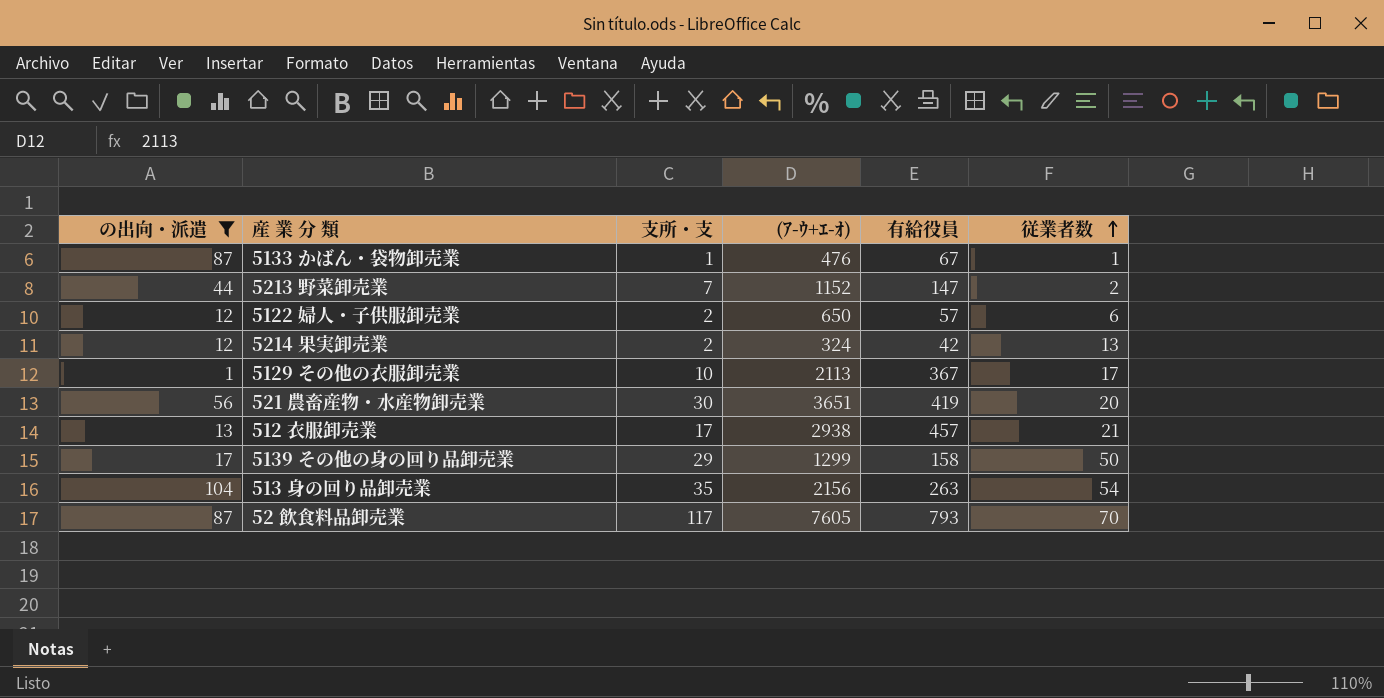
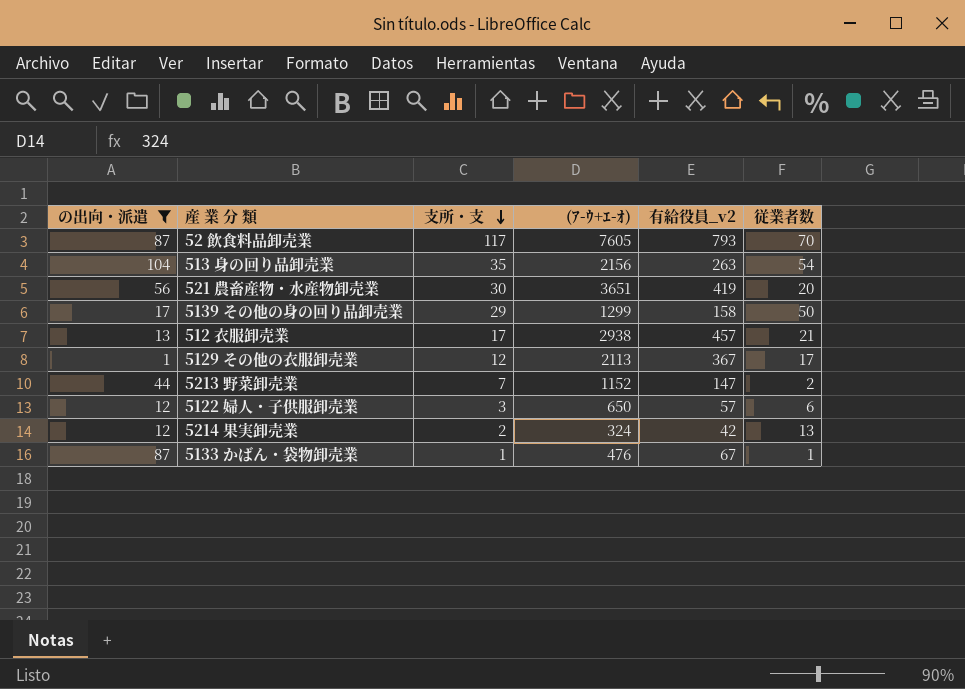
row order: 従業者数 ascending -> 支所・支 descending
column name: 有給役員 -> 有給役員_v2
5129 その他の衣服卸売業 | 支所・支: 10 -> 12
5122 婦人・子供服卸売業 | 支所・支: 2 -> 3

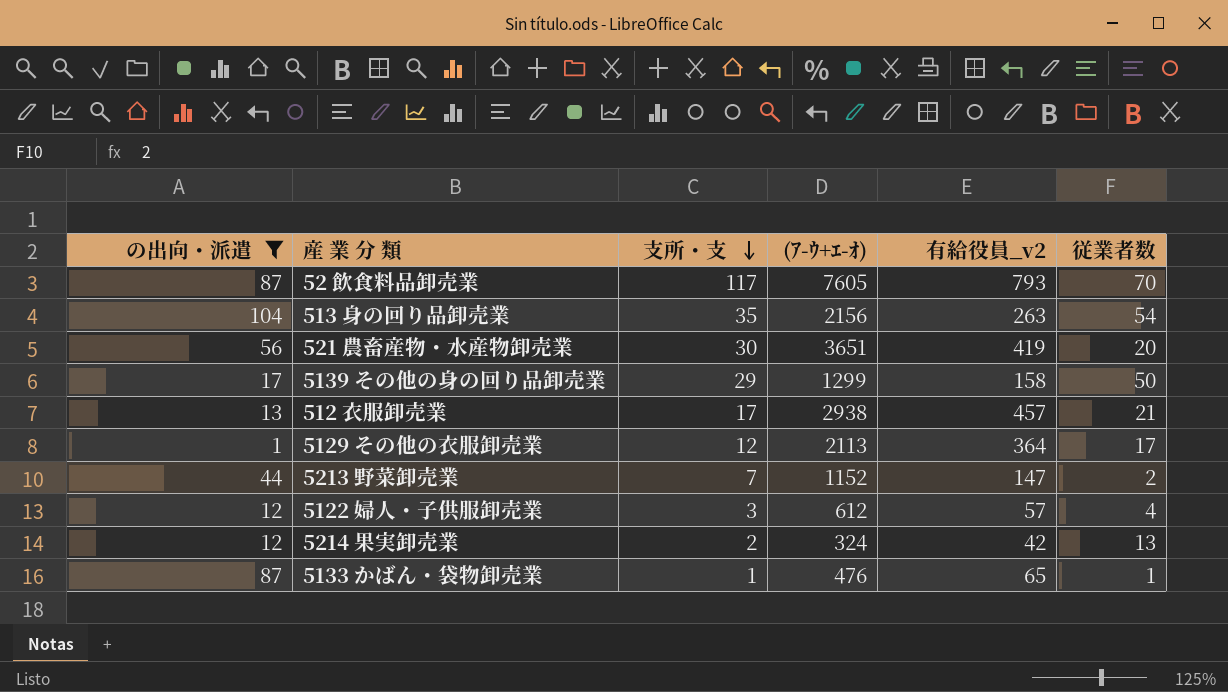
5129 その他の衣服卸売業 | 有給役員_v2: 367 -> 364
5122 婦人・子供服卸売業 | (ｱ-ｳ+ｴ-ｵ): 650 -> 612
5122 婦人・子供服卸売業 | 従業者数: 6 -> 4
5133 かばん・袋物卸売業 | 有給役員_v2: 67 -> 65

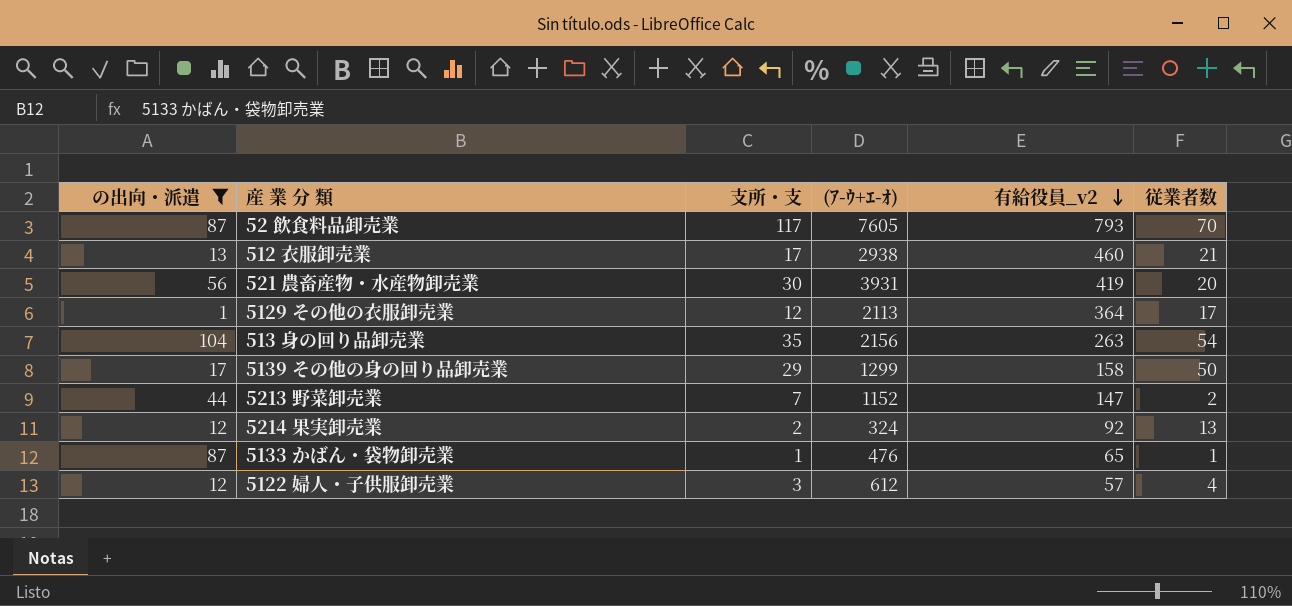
row order: 支所・支 descending -> 有給役員_v2 descending
512 衣服卸売業 | 有給役員_v2: 457 -> 460
521 農畜産物・水産物卸売業 | (ｱ-ｳ+ｴ-ｵ): 3651 -> 3931
5214 果実卸売業 | 有給役員_v2: 42 -> 92

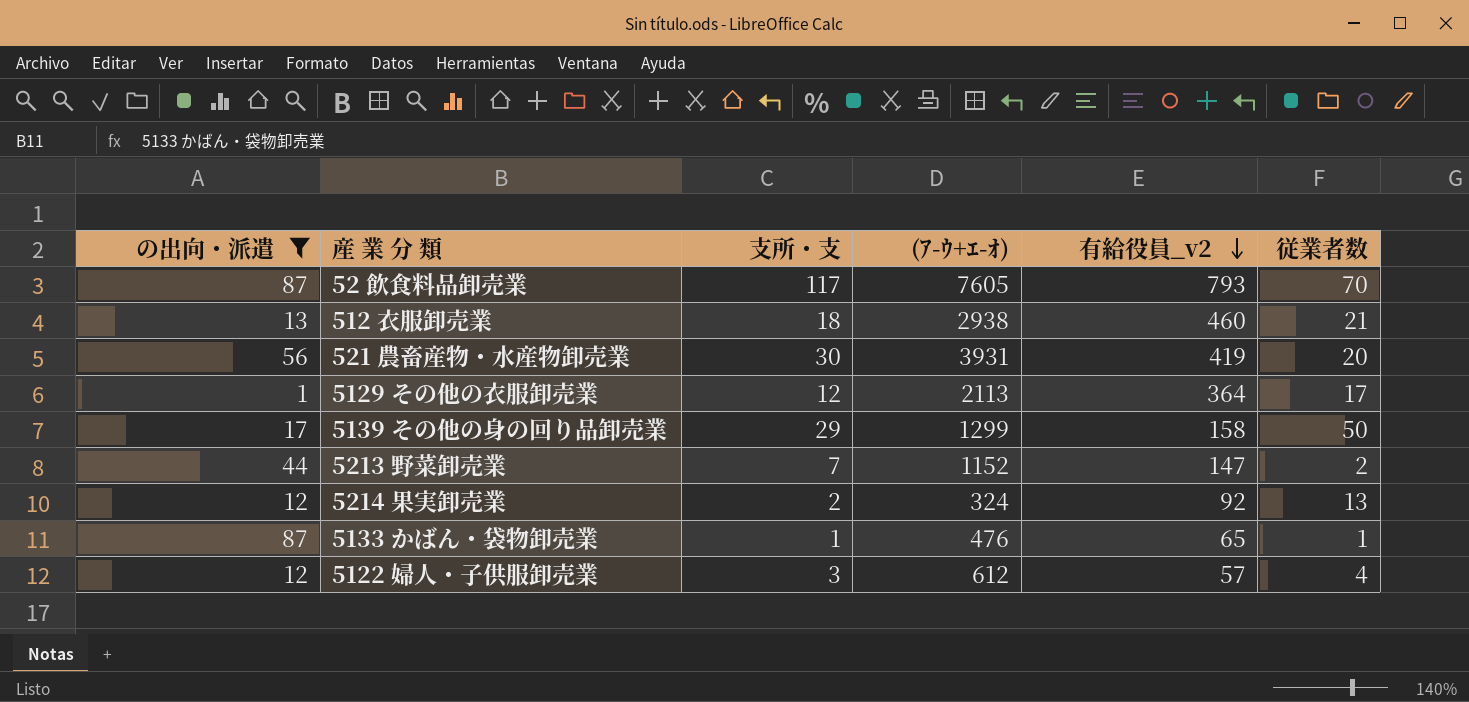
row 513 身の回り品卸売業: 104 | 35 | 2156 | 263 | 54 -> none
512 衣服卸売業 | 支所・支: 17 -> 18

